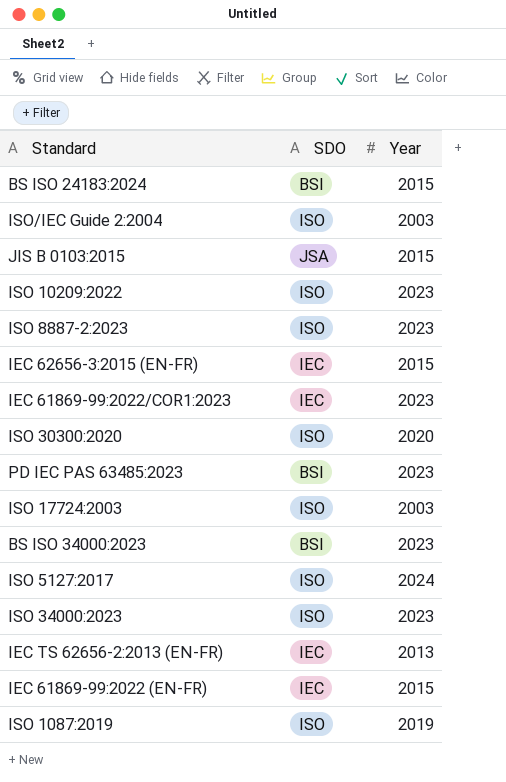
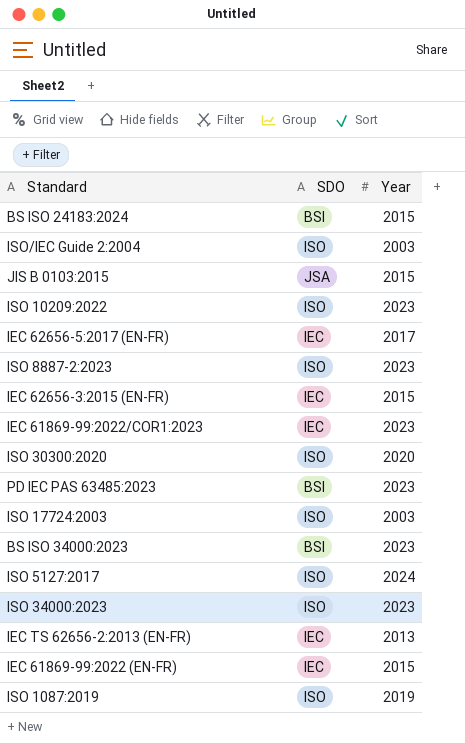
row IEC 62656-5:2017 (EN-FR): none -> IEC | 2017

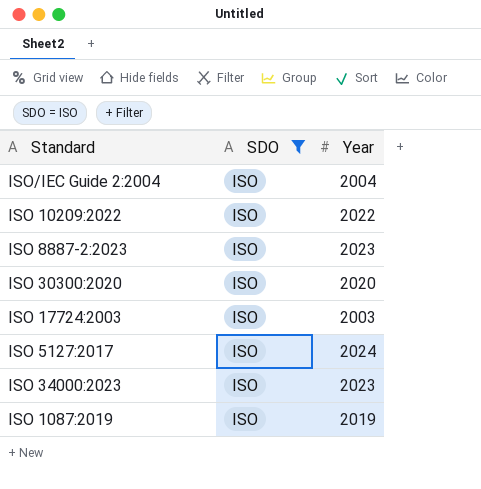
filter: none -> SDO = ISO
ISO/IEC Guide 2:2004 | Year: 2003 -> 2004
ISO 10209:2022 | Year: 2023 -> 2022

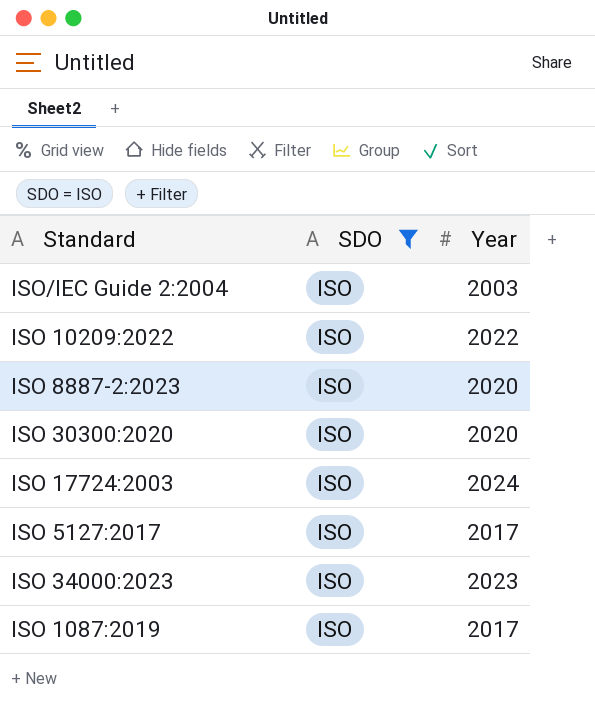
ISO/IEC Guide 2:2004 | Year: 2004 -> 2003
ISO 8887-2:2023 | Year: 2023 -> 2020
ISO 17724:2003 | Year: 2003 -> 2024
ISO 5127:2017 | Year: 2024 -> 2017
ISO 1087:2019 | Year: 2019 -> 2017

